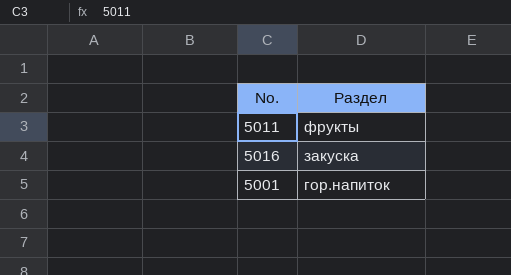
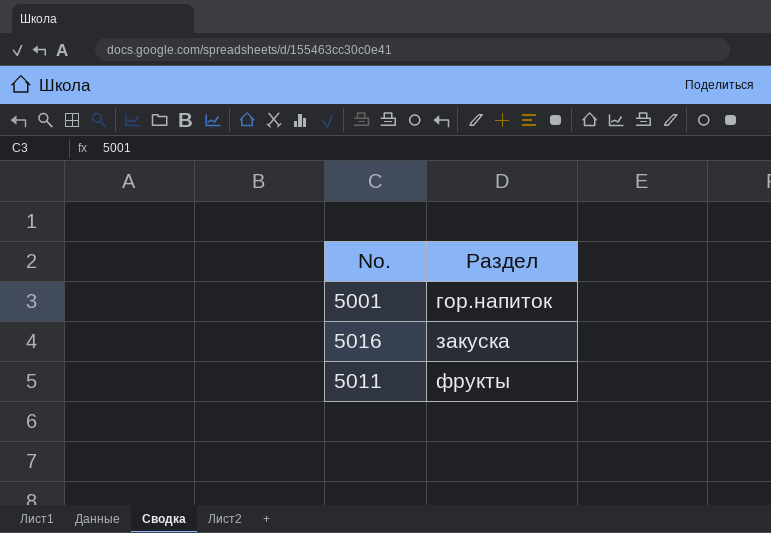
row order: Раздел descending -> Раздел ascending

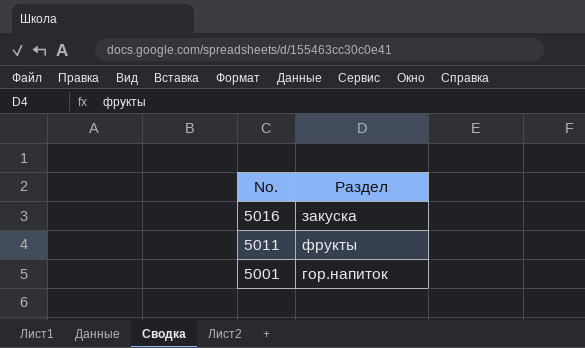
row order: Раздел ascending -> No. descending

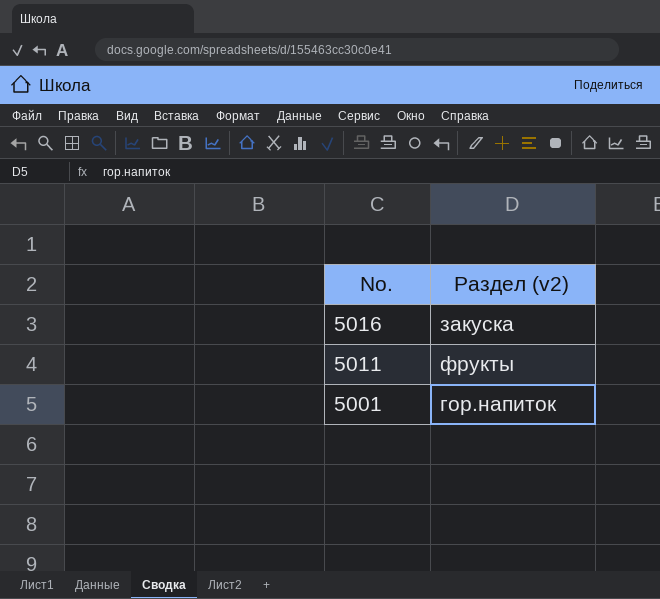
column name: Раздел -> Раздел (v2)

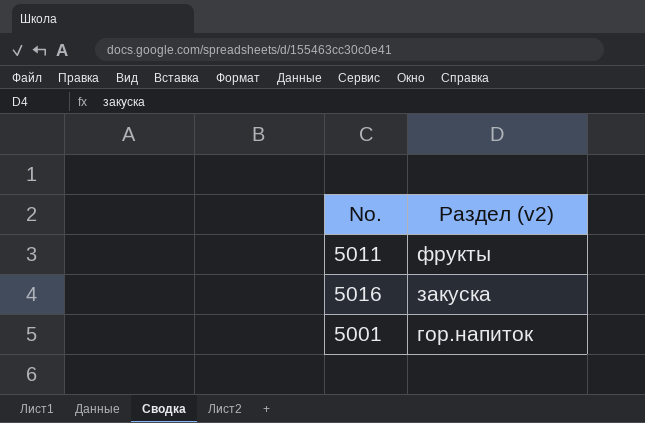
row order: No. descending -> Раздел (v2) descending

